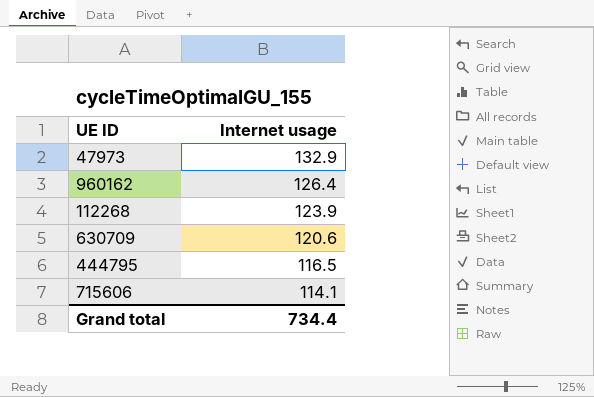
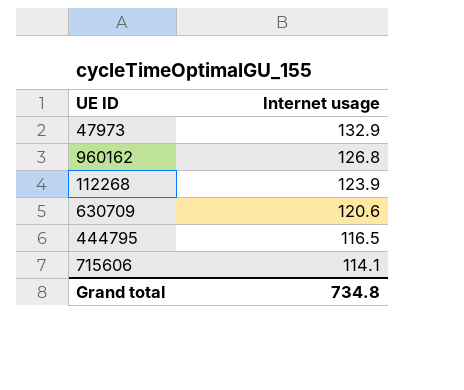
960162 | Internet usage: 126.4 -> 126.8
Grand total | Internet usage: 734.4 -> 734.8

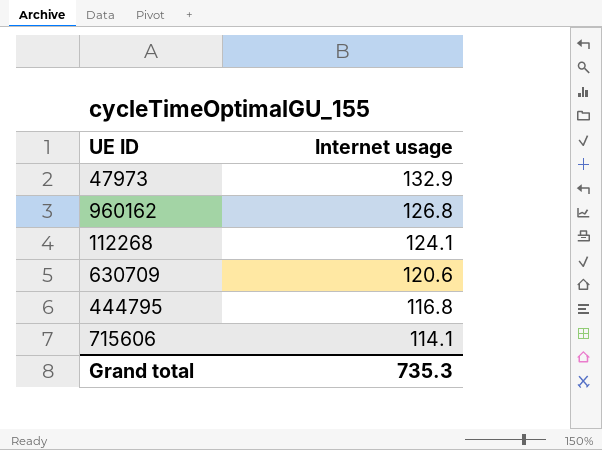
112268 | Internet usage: 123.9 -> 124.1
444795 | Internet usage: 116.5 -> 116.8
Grand total | Internet usage: 734.8 -> 735.3

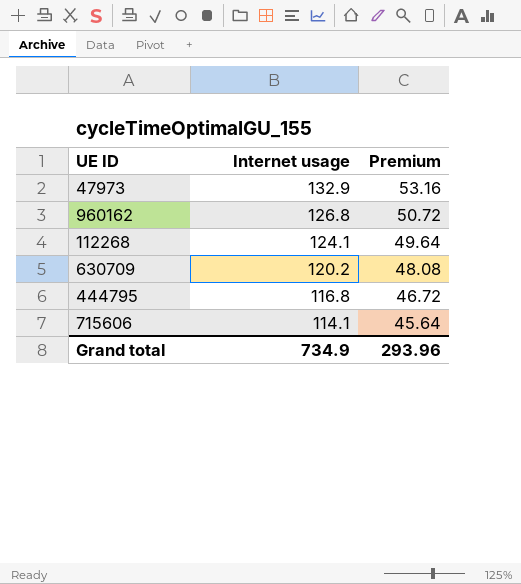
column Premium | formula: none -> [Internet usage] * 0.4
630709 | Internet usage: 120.6 -> 120.2
Grand total | Internet usage: 735.3 -> 734.9

